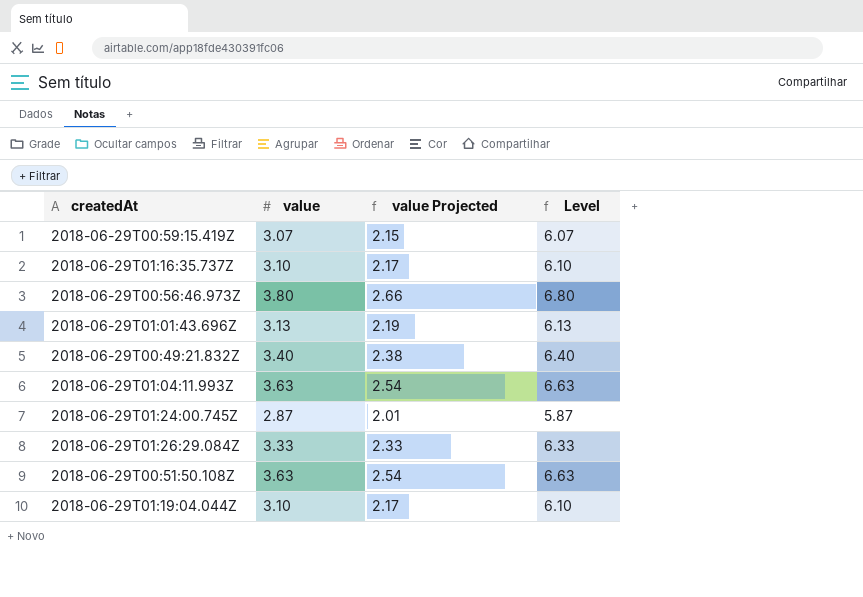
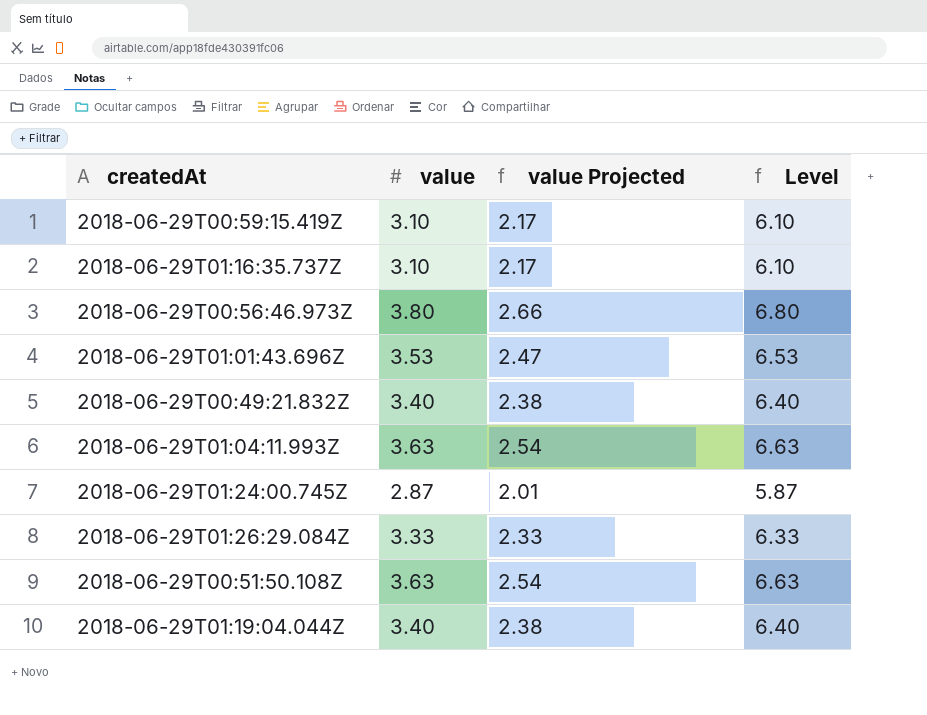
2018-06-29T00:59:15.419Z | value: 3.07 -> 3.10
2018-06-29T00:59:15.419Z | value Projected: 2.15 -> 2.17
2018-06-29T00:59:15.419Z | Level: 6.07 -> 6.10
2018-06-29T01:01:43.696Z | value: 3.13 -> 3.53
2018-06-29T01:01:43.696Z | value Projected: 2.19 -> 2.47
2018-06-29T01:01:43.696Z | Level: 6.13 -> 6.53
2018-06-29T01:19:04.044Z | value: 3.10 -> 3.40
2018-06-29T01:19:04.044Z | value Projected: 2.17 -> 2.38
2018-06-29T01:19:04.044Z | Level: 6.10 -> 6.40

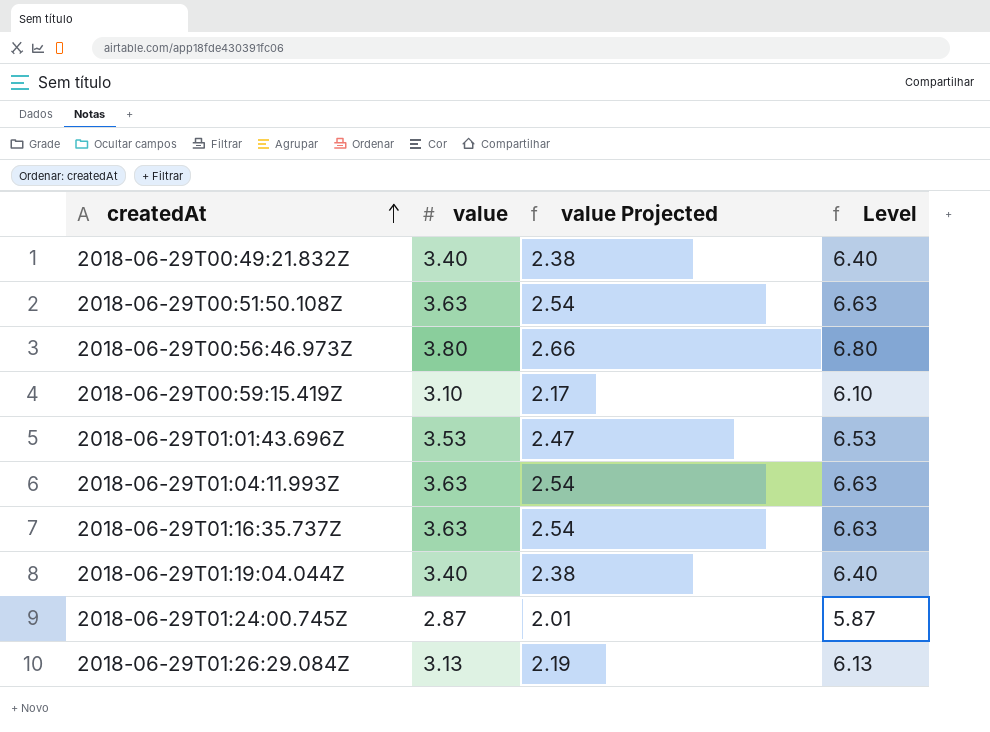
row order: none -> createdAt ascending
2018-06-29T01:16:35.737Z | value: 3.10 -> 3.63
2018-06-29T01:16:35.737Z | value Projected: 2.17 -> 2.54
2018-06-29T01:16:35.737Z | Level: 6.10 -> 6.63
2018-06-29T01:26:29.084Z | value: 3.33 -> 3.13
2018-06-29T01:26:29.084Z | value Projected: 2.33 -> 2.19
2018-06-29T01:26:29.084Z | Level: 6.33 -> 6.13

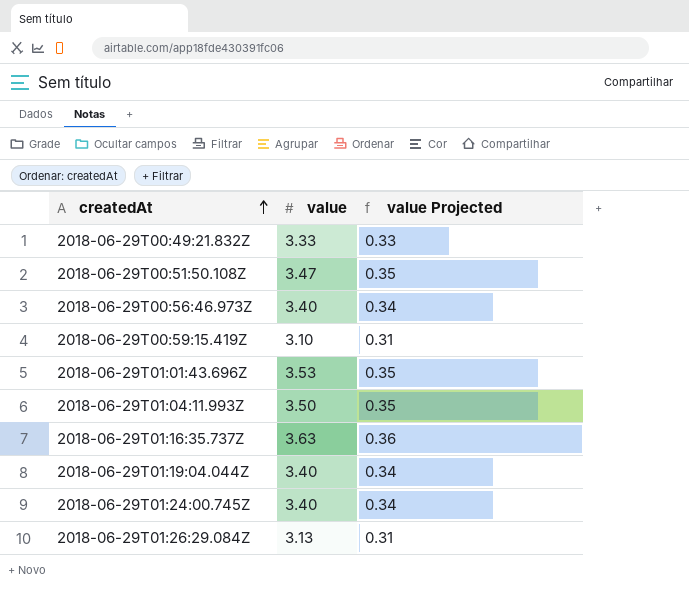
column Level | formula: [value] + 3 -> none
column value Projected | formula: [value] * 0.7 -> [value] * 0.1
2018-06-29T00:49:21.832Z | value: 3.40 -> 3.33
2018-06-29T00:51:50.108Z | value: 3.63 -> 3.47
2018-06-29T00:56:46.973Z | value: 3.80 -> 3.40
2018-06-29T01:04:11.993Z | value: 3.63 -> 3.50
2018-06-29T01:24:00.745Z | value: 2.87 -> 3.40

